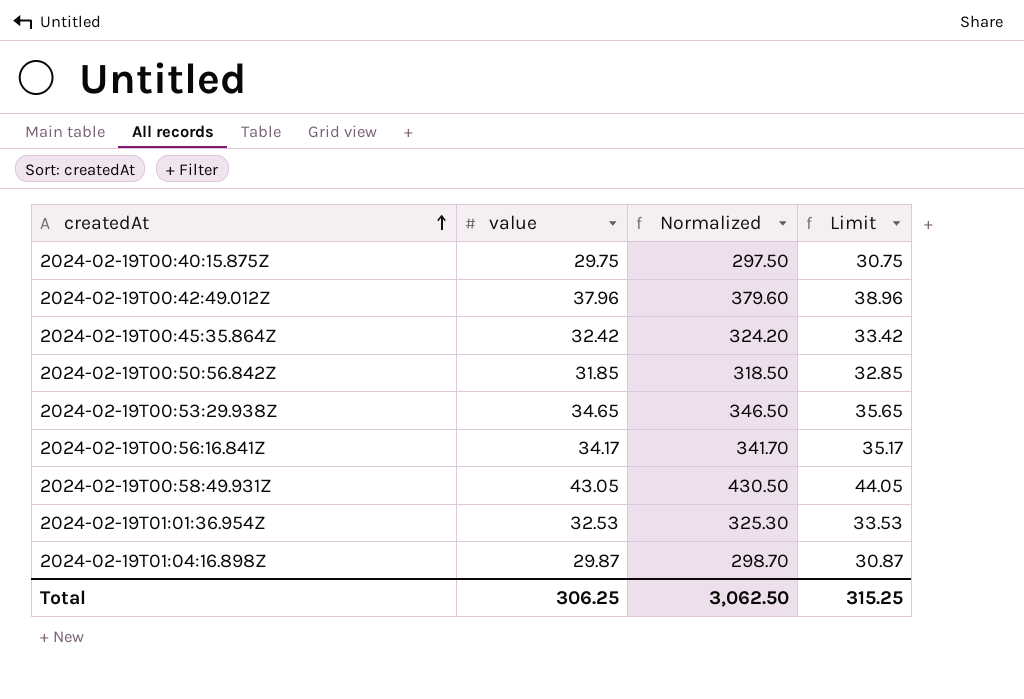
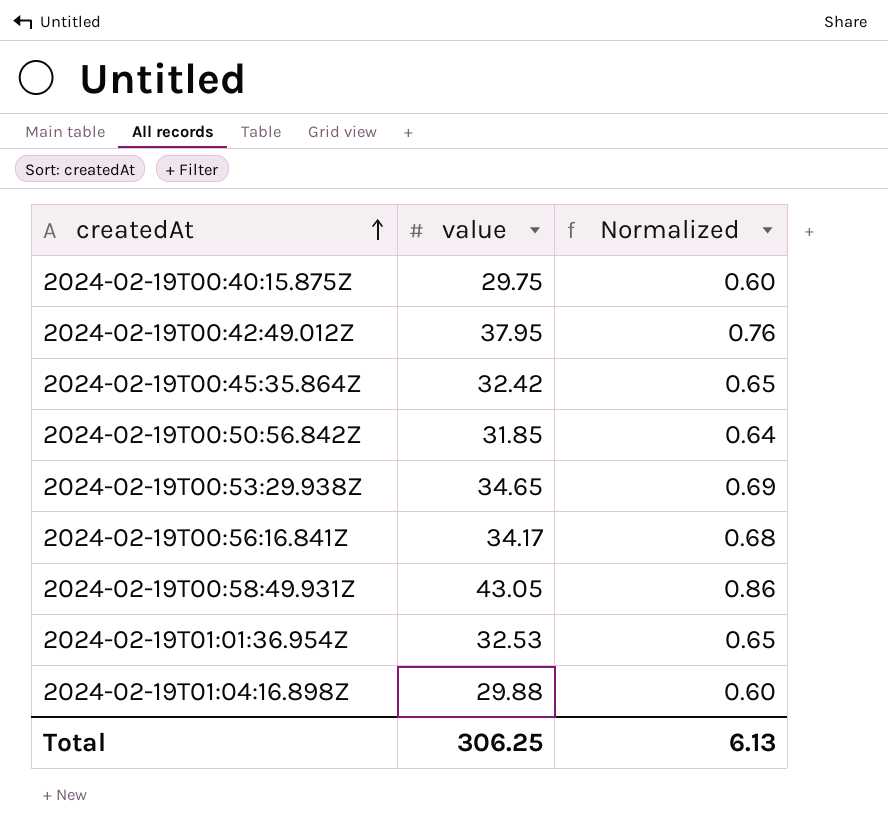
column Limit | formula: [value] + 1 -> none
column Normalized | formula: [value] * 10 -> [value] * 0.02
2024-02-19T00:42:49.012Z | value: 37.96 -> 37.95
2024-02-19T01:04:16.898Z | value: 29.87 -> 29.88
Total | Normalized: 3,062.50 -> 6.13

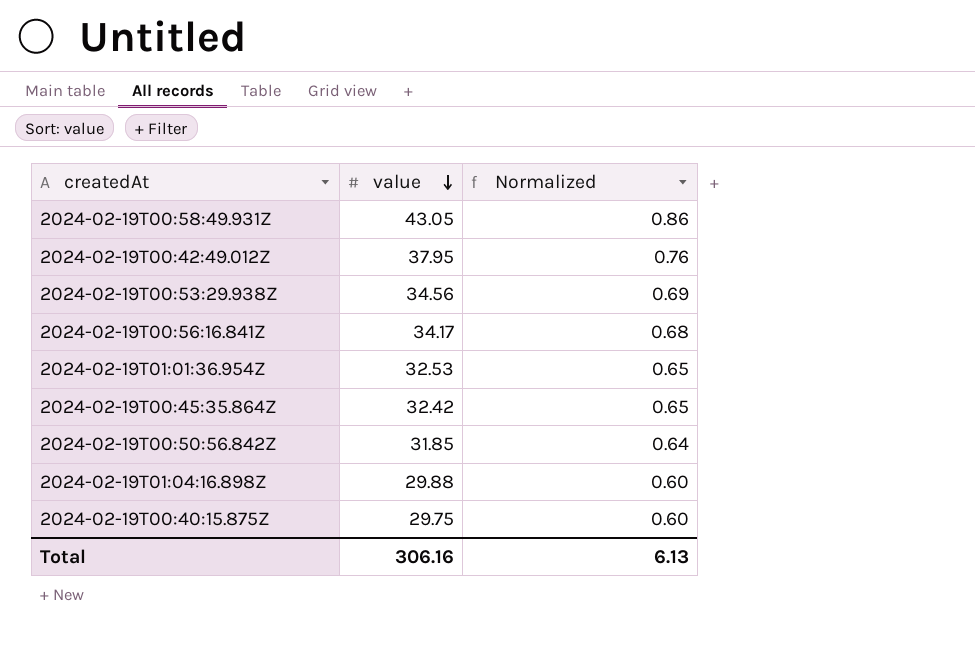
row order: createdAt ascending -> value descending
2024-02-19T00:53:29.938Z | value: 34.65 -> 34.56
Total | value: 306.25 -> 306.16

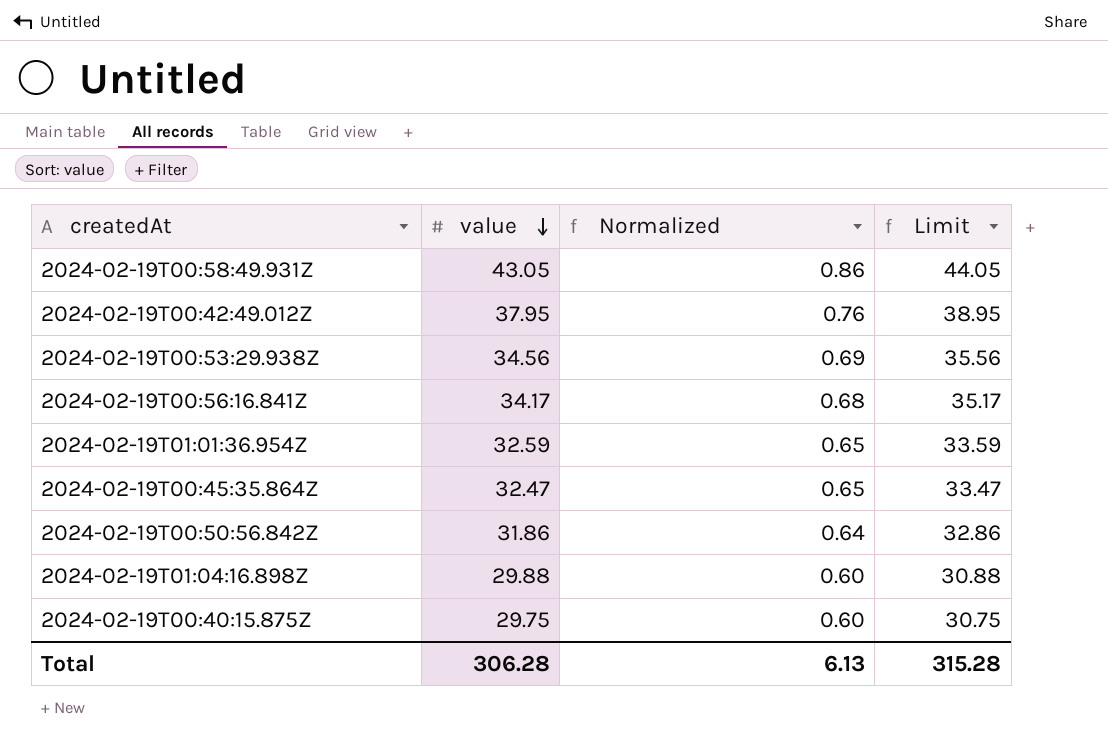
column Limit | formula: none -> [value] + 1
2024-02-19T01:01:36.954Z | value: 32.53 -> 32.59
2024-02-19T00:45:35.864Z | value: 32.42 -> 32.47
2024-02-19T00:50:56.842Z | value: 31.85 -> 31.86
Total | value: 306.16 -> 306.28

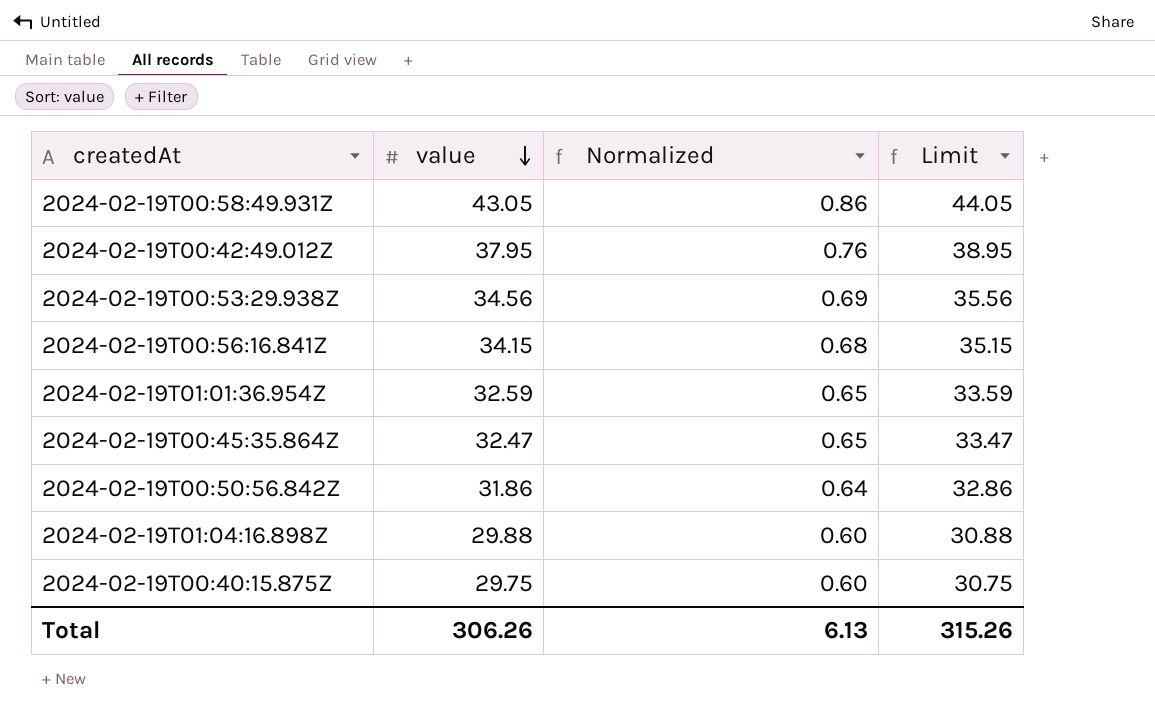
2024-02-19T00:56:16.841Z | value: 34.17 -> 34.15
2024-02-19T00:56:16.841Z | Limit: 35.17 -> 35.15
Total | value: 306.28 -> 306.26
Total | Limit: 315.28 -> 315.26

